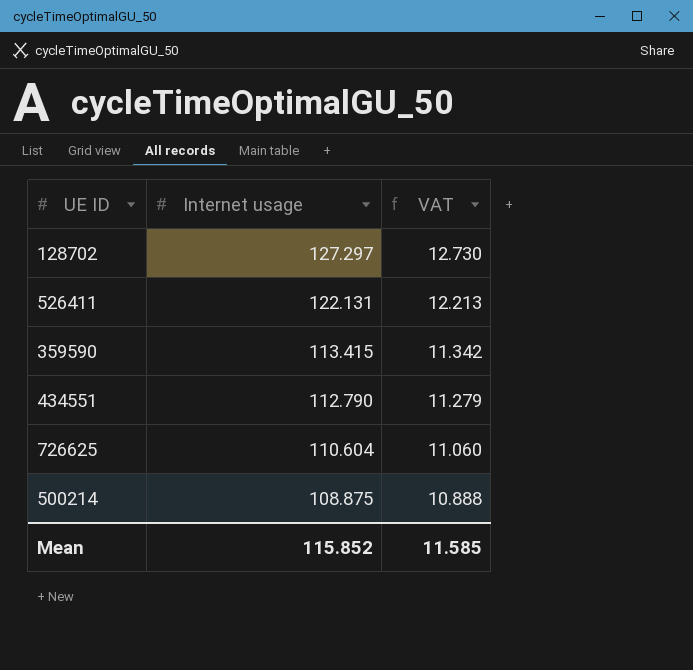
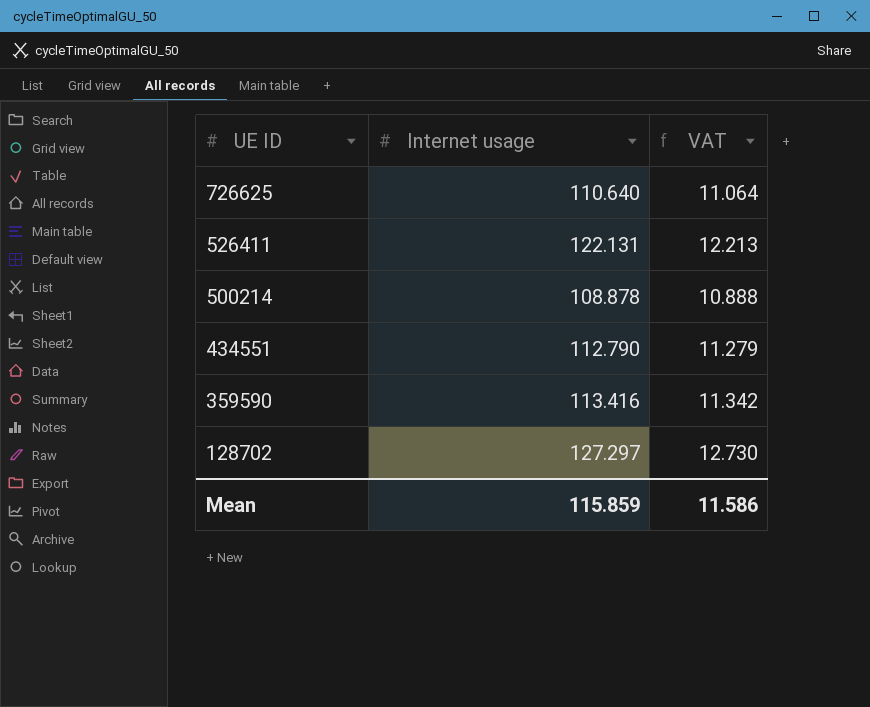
row order: Internet usage descending -> UE ID descending
726625 | Internet usage: 110.604 -> 110.640
726625 | VAT: 11.060 -> 11.064
500214 | Internet usage: 108.875 -> 108.878
359590 | Internet usage: 113.415 -> 113.416
Mean | Internet usage: 115.852 -> 115.859
Mean | VAT: 11.585 -> 11.586

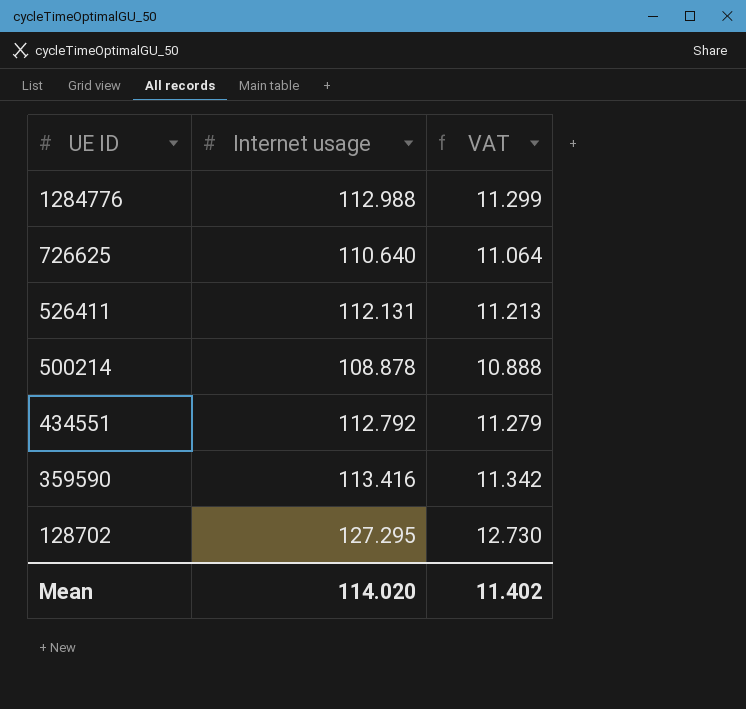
row 1284776: none -> 112.988 | 11.299
526411 | Internet usage: 122.131 -> 112.131
526411 | VAT: 12.213 -> 11.213
434551 | Internet usage: 112.790 -> 112.792
128702 | Internet usage: 127.297 -> 127.295
Mean | Internet usage: 115.859 -> 114.020
Mean | VAT: 11.586 -> 11.402

